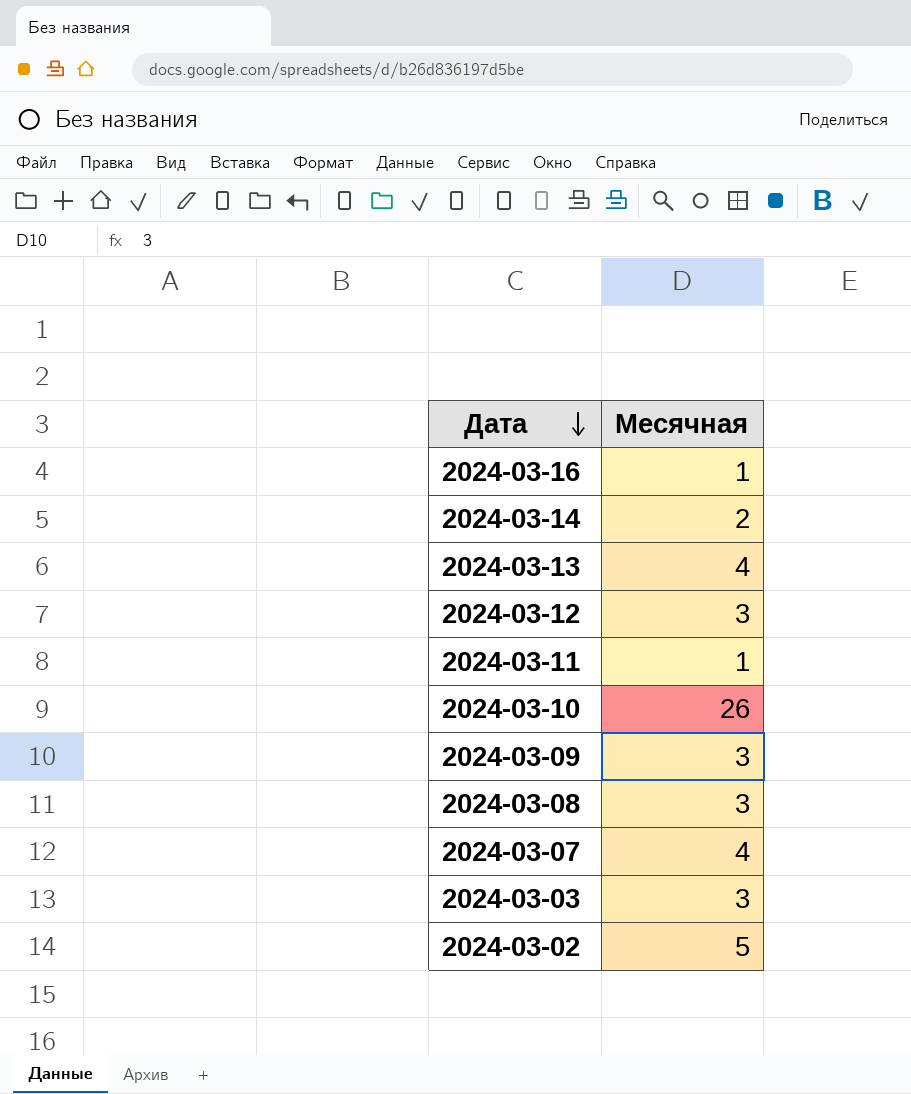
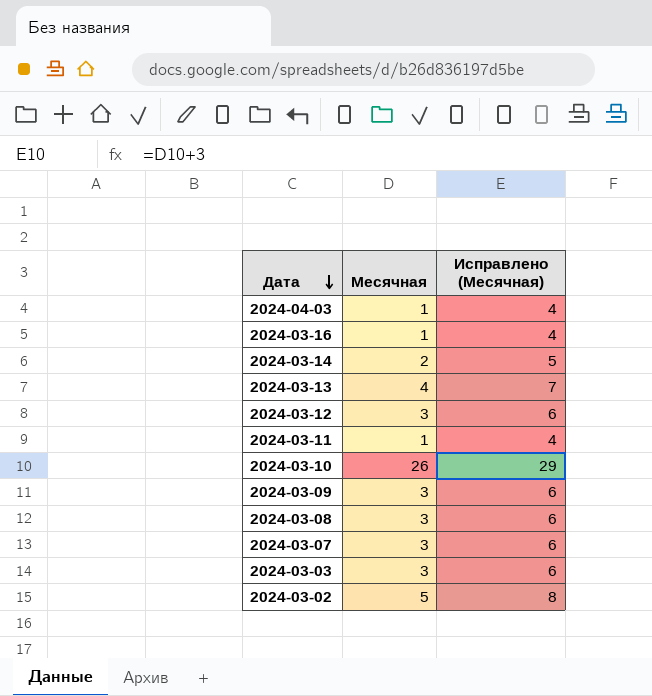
column Исправлено (Месячная) | formula: none -> [Месячная] + 3
row 2024-04-03: none -> 1 | 4
2024-03-07 | Месячная: 4 -> 3

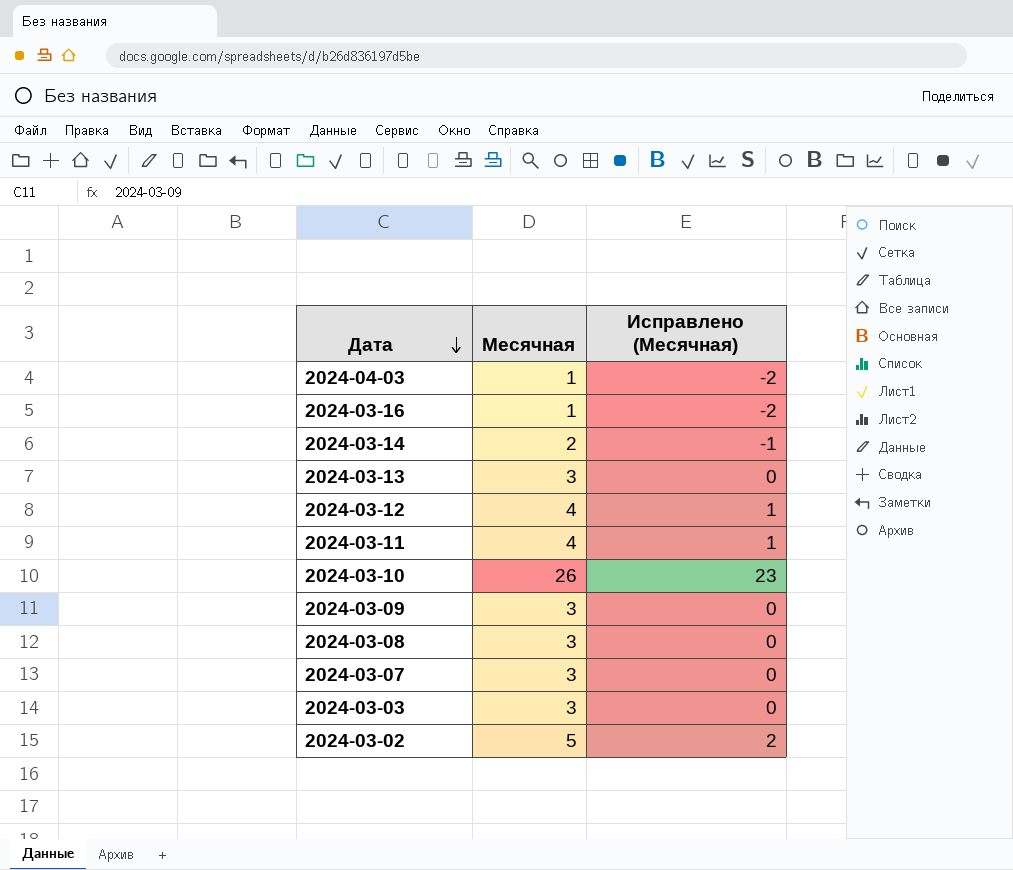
column Исправлено (Месячная) | formula: [Месячная] + 3 -> [Месячная] - 3
2024-03-13 | Месячная: 4 -> 3
2024-03-12 | Месячная: 3 -> 4
2024-03-11 | Месячная: 1 -> 4

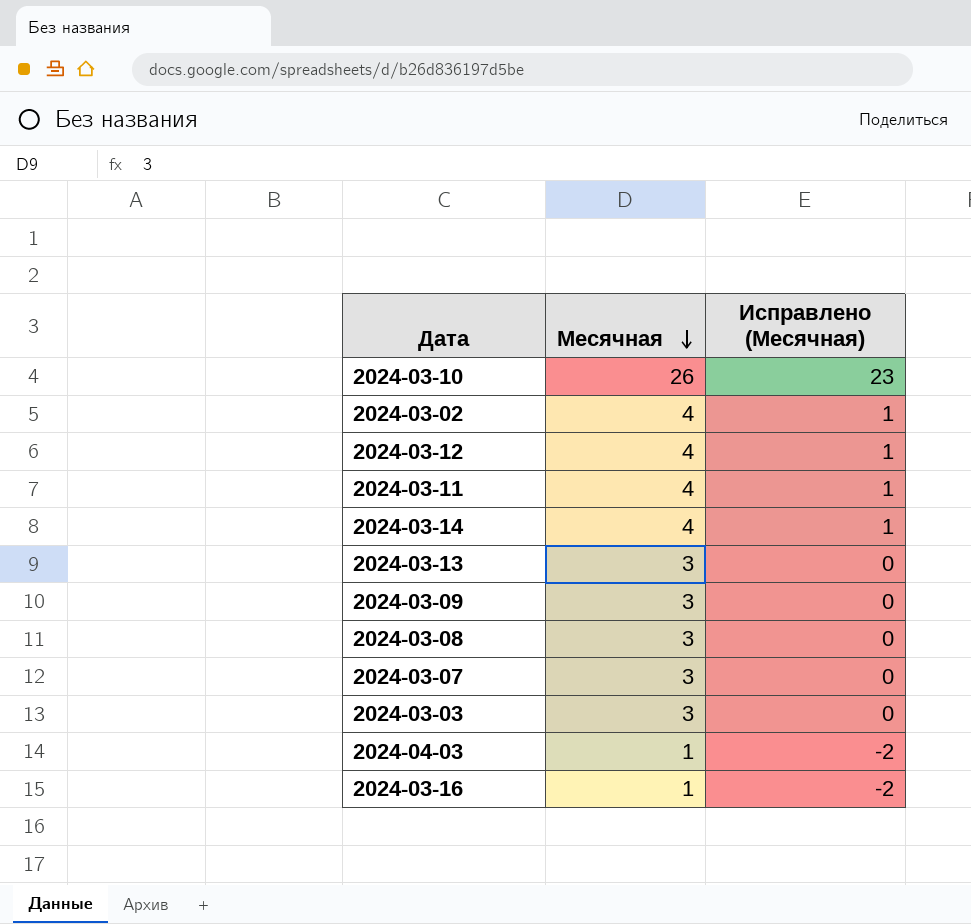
row order: Дата descending -> Месячная descending
2024-03-02 | Месячная: 5 -> 4
2024-03-02 | Исправлено (Месячная): 2 -> 1
2024-03-14 | Месячная: 2 -> 4
2024-03-14 | Исправлено (Месячная): -1 -> 1

